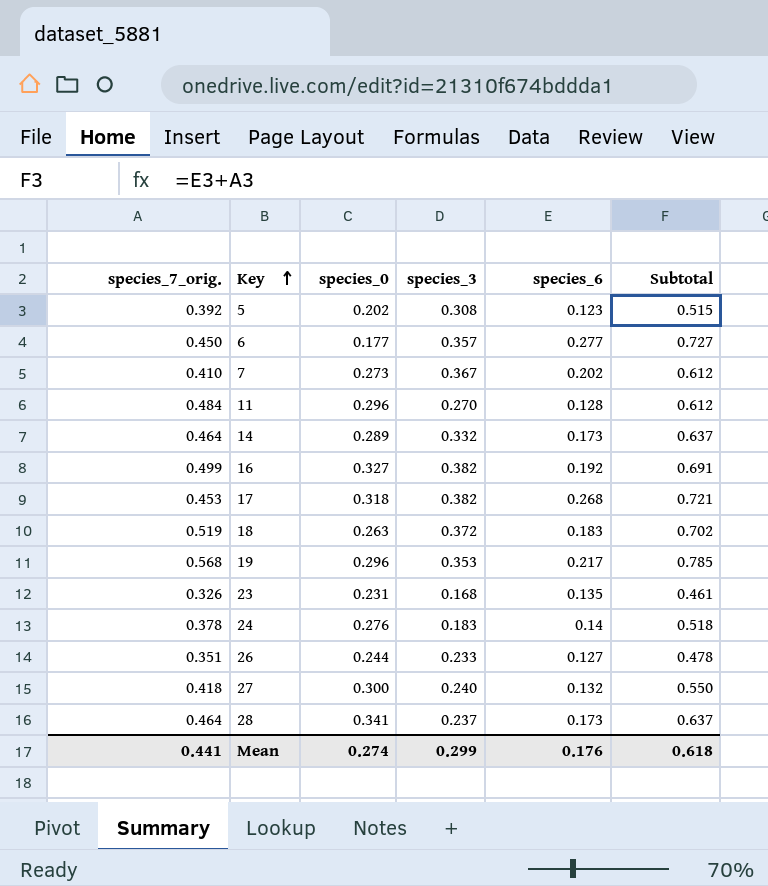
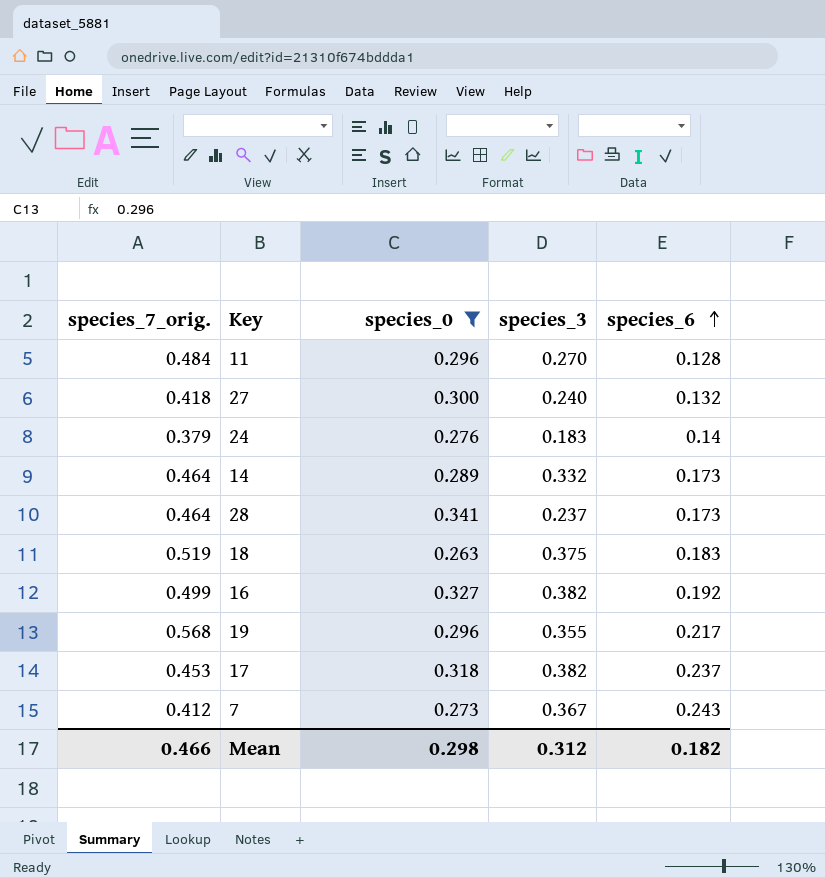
filter: none -> species_0 >= 0.263
row order: Key ascending -> species_6 ascending
column Subtotal | formula: [species_7_orig.] + [species_6] -> none
24 | species_7_orig.: 0.378 -> 0.379
18 | species_3: 0.372 -> 0.375
19 | species_3: 0.353 -> 0.355
17 | species_6: 0.268 -> 0.237
7 | species_7_orig.: 0.410 -> 0.412
7 | species_6: 0.202 -> 0.243
Mean | species_7_orig.: 0.441 -> 0.466
Mean | species_0: 0.274 -> 0.298
Mean | species_3: 0.299 -> 0.312
Mean | species_6: 0.176 -> 0.182

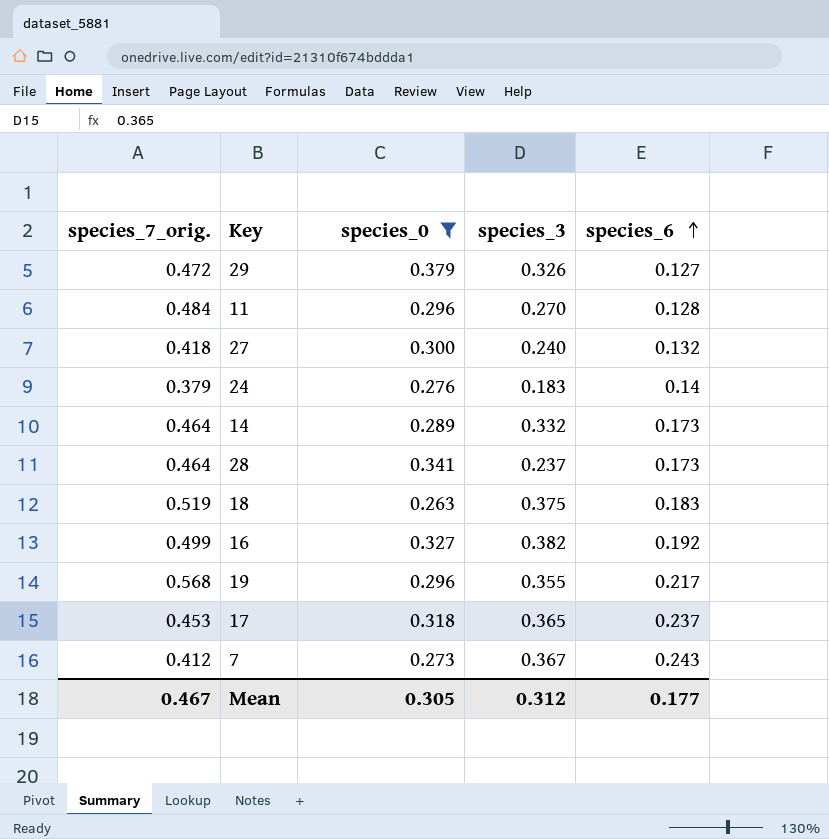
row 29: none -> 0.472 | 0.379 | 0.326 | 0.127
17 | species_3: 0.382 -> 0.365
Mean | species_7_orig.: 0.466 -> 0.467
Mean | species_0: 0.298 -> 0.305
Mean | species_6: 0.182 -> 0.177

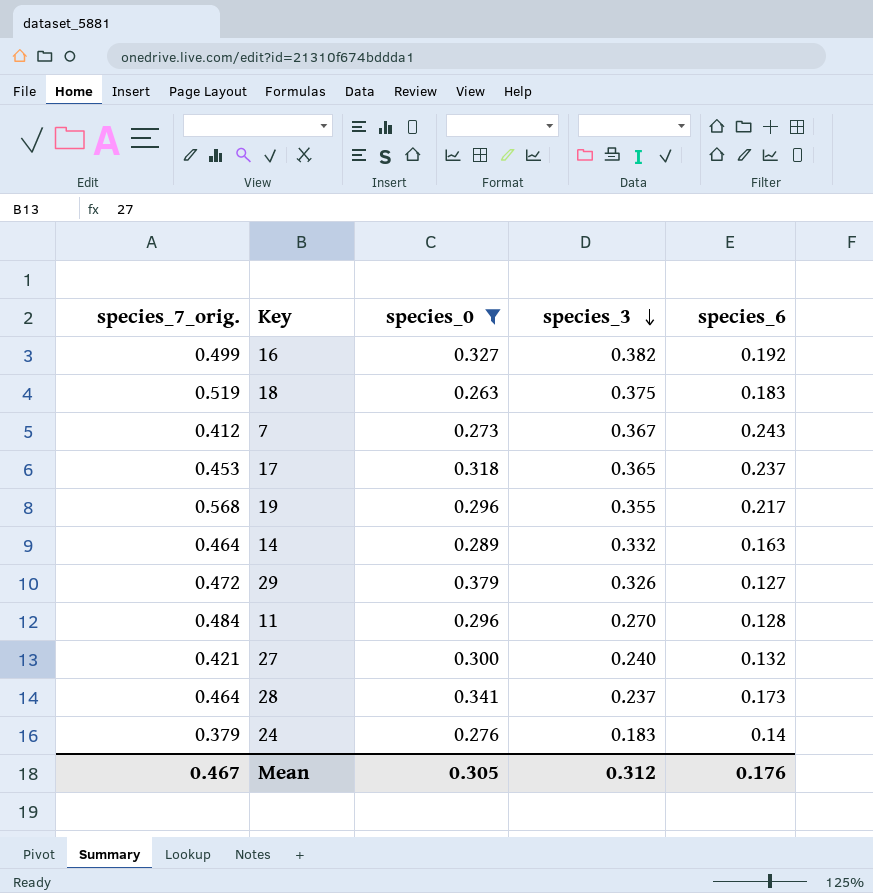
row order: species_6 ascending -> species_3 descending
14 | species_6: 0.173 -> 0.163
27 | species_7_orig.: 0.418 -> 0.421
Mean | species_6: 0.177 -> 0.176

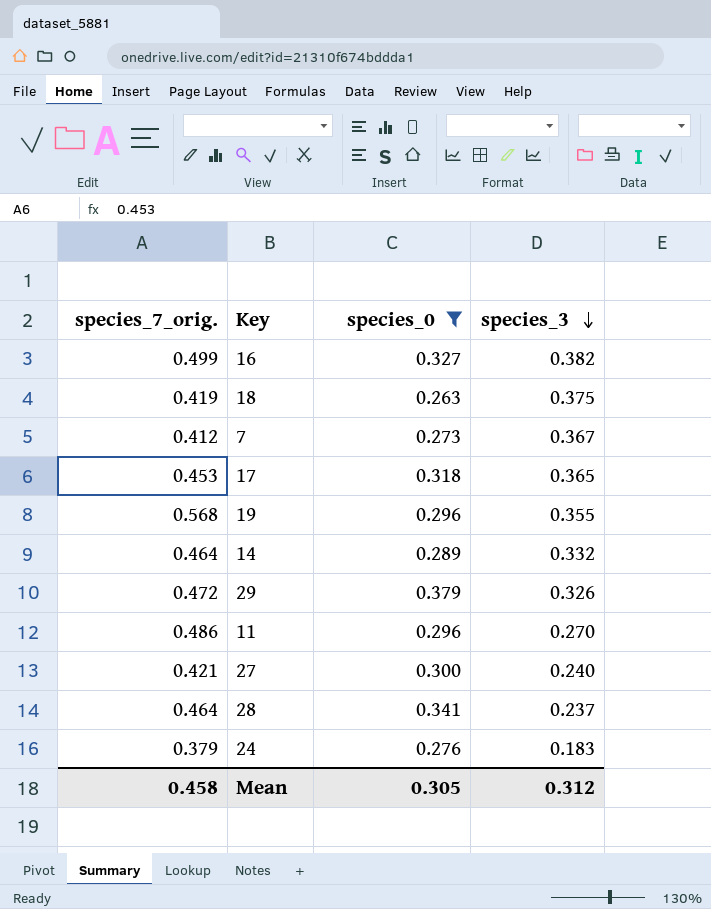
column species_6 | position: 5 -> none
18 | species_7_orig.: 0.519 -> 0.419
11 | species_7_orig.: 0.484 -> 0.486
Mean | species_7_orig.: 0.467 -> 0.458

